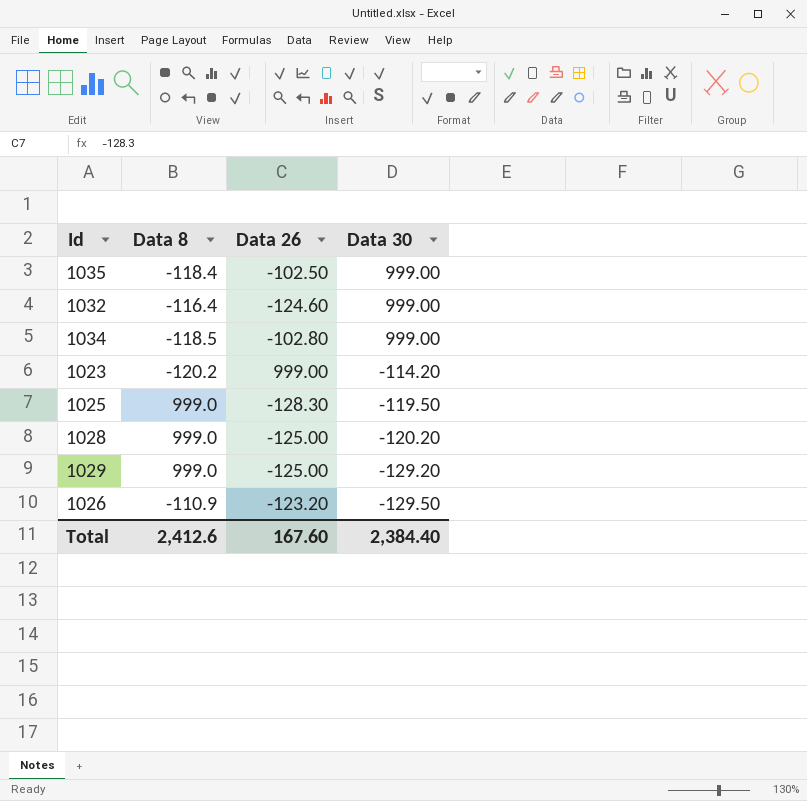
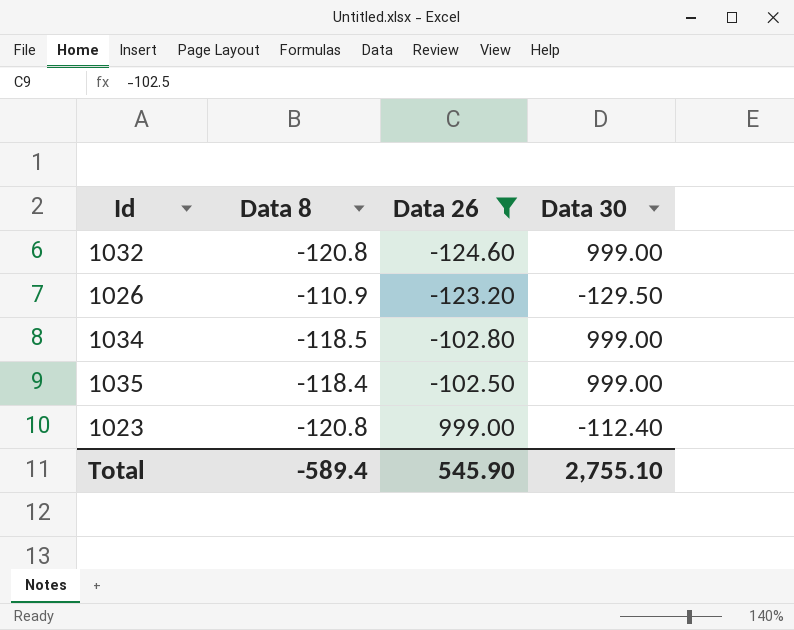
filter: none -> Data 26 >= -124.60
row order: Data 30 descending -> Data 26 ascending
1032 | Data 8: -116.4 -> -120.8
1023 | Data 8: -120.2 -> -120.8
1023 | Data 30: -114.20 -> -112.40
Total | Data 8: 2,412.6 -> -589.4
Total | Data 26: 167.60 -> 545.90
Total | Data 30: 2,384.40 -> 2,755.10

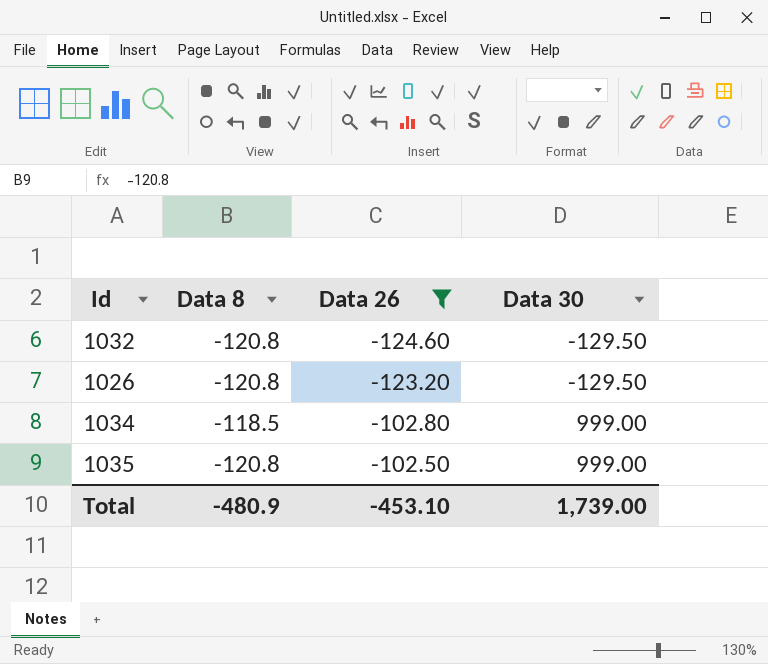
row 1023: -120.8 | 999.00 | -112.40 -> none
1032 | Data 30: 999.00 -> -129.50
1026 | Data 8: -110.9 -> -120.8
1035 | Data 8: -118.4 -> -120.8
Total | Data 8: -589.4 -> -480.9
Total | Data 26: 545.90 -> -453.10
Total | Data 30: 2,755.10 -> 1,739.00

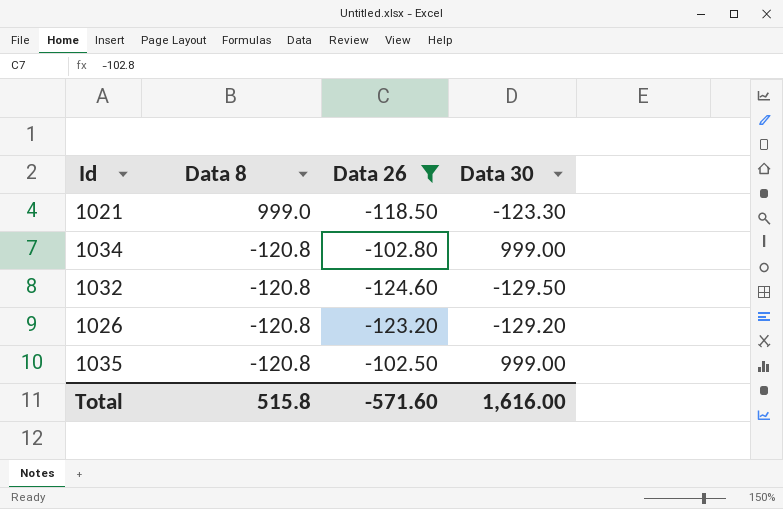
row order: Data 26 ascending -> Data 8 descending
row 1021: none -> 999.0 | -118.50 | -123.30
1034 | Data 8: -118.5 -> -120.8
1026 | Data 30: -129.50 -> -129.20
Total | Data 8: -480.9 -> 515.8
Total | Data 26: -453.10 -> -571.60
Total | Data 30: 1,739.00 -> 1,616.00

